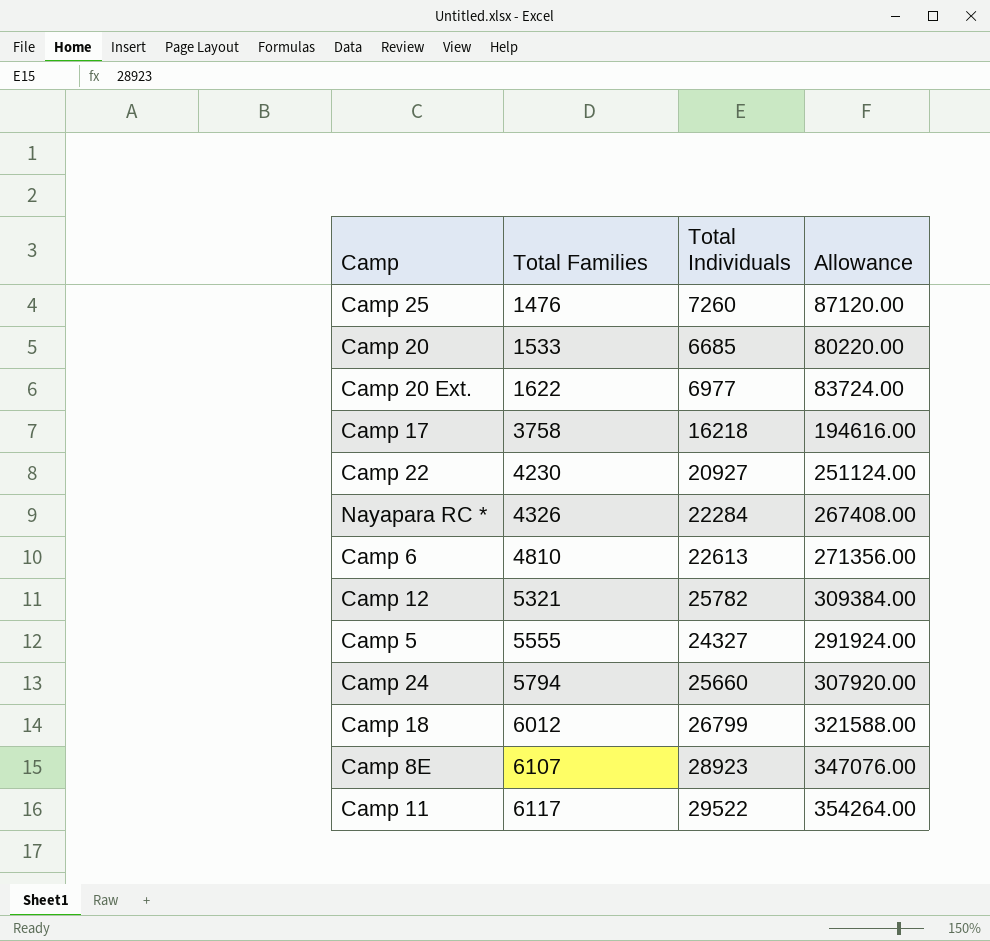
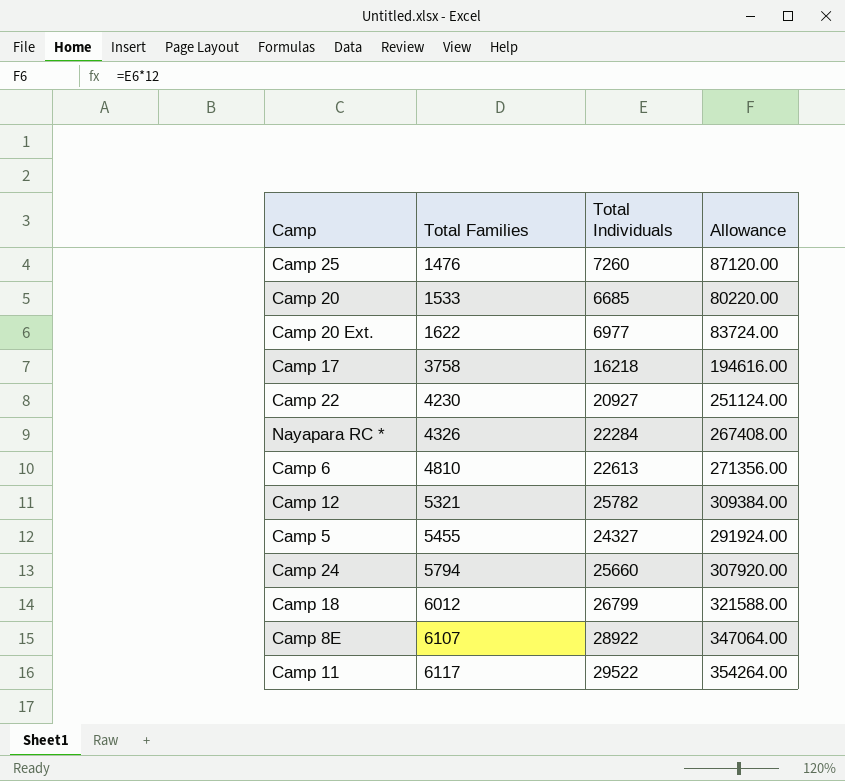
Camp 5 | Total Families: 5555 -> 5455
Camp 8E | Total Individuals: 28923 -> 28922
Camp 8E | Allowance: 347076.00 -> 347064.00

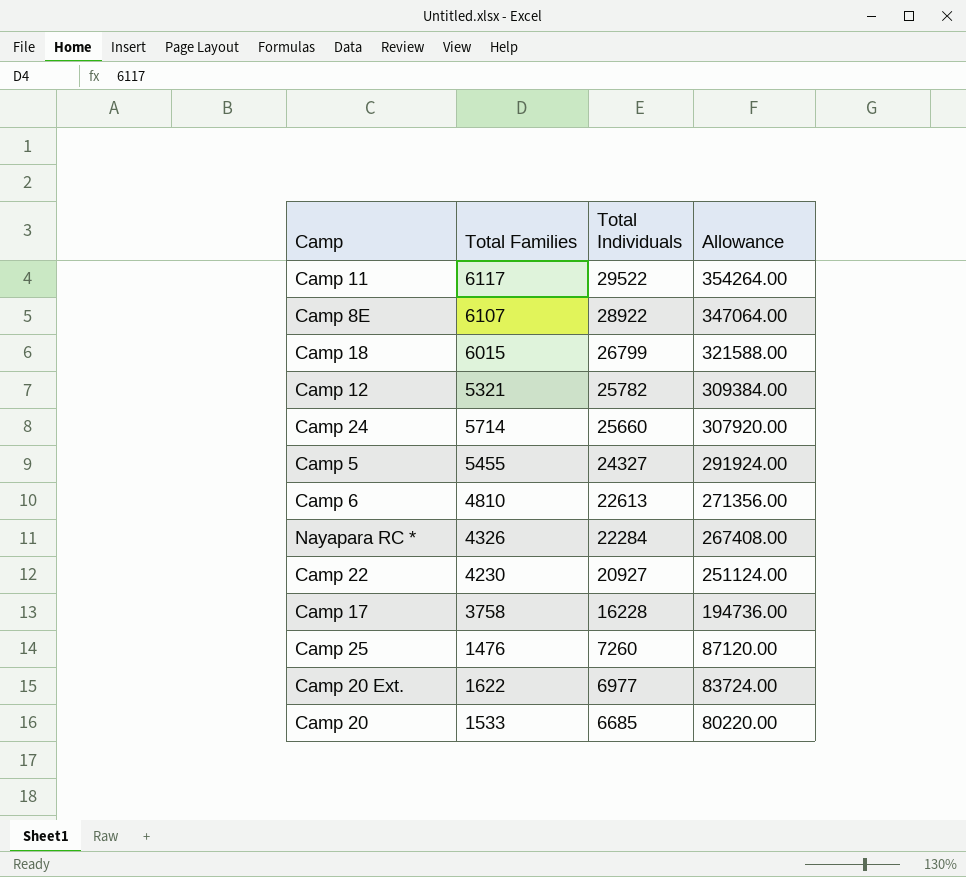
row order: Total Families ascending -> Total Individuals descending
Camp 18 | Total Families: 6012 -> 6015
Camp 24 | Total Families: 5794 -> 5714
Camp 17 | Total Individuals: 16218 -> 16228
Camp 17 | Allowance: 194616.00 -> 194736.00

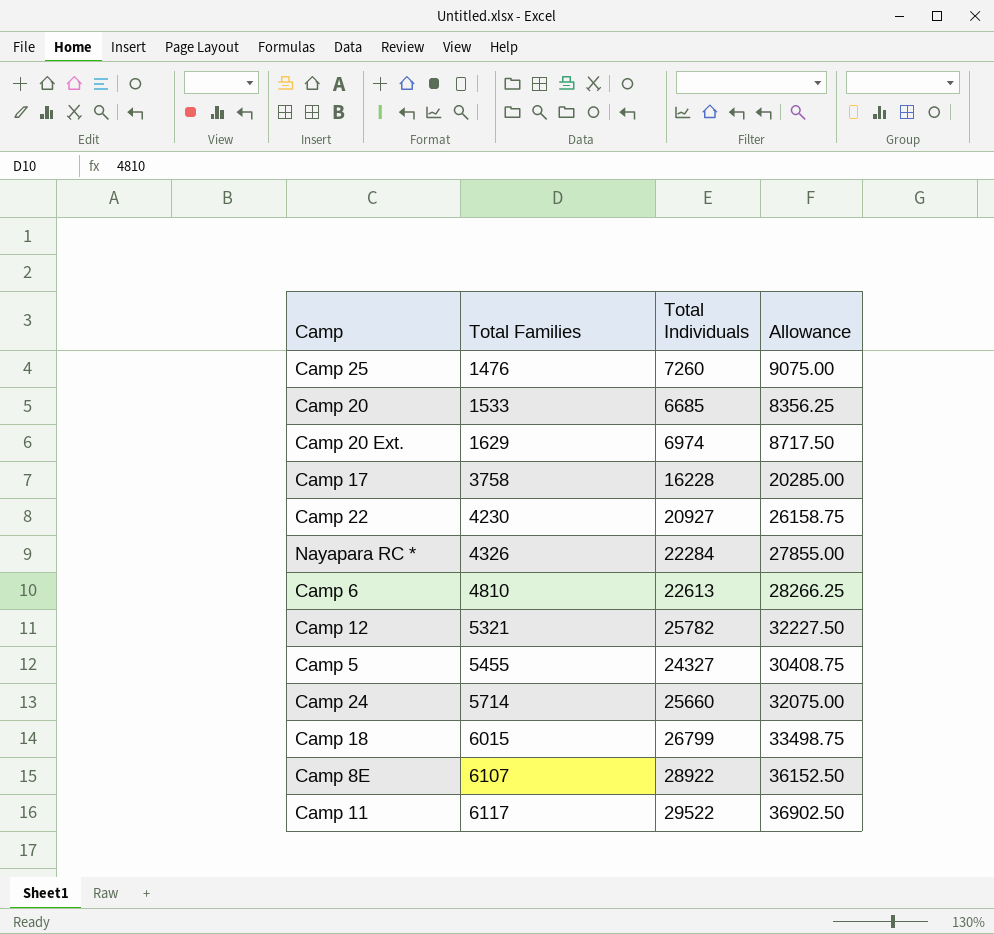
row order: Total Individuals descending -> Total Families ascending
column Allowance | formula: [Total Individuals] * 12 -> [Total Individuals] * 1.25
Camp 20 Ext. | Total Families: 1622 -> 1629
Camp 20 Ext. | Total Individuals: 6977 -> 6974

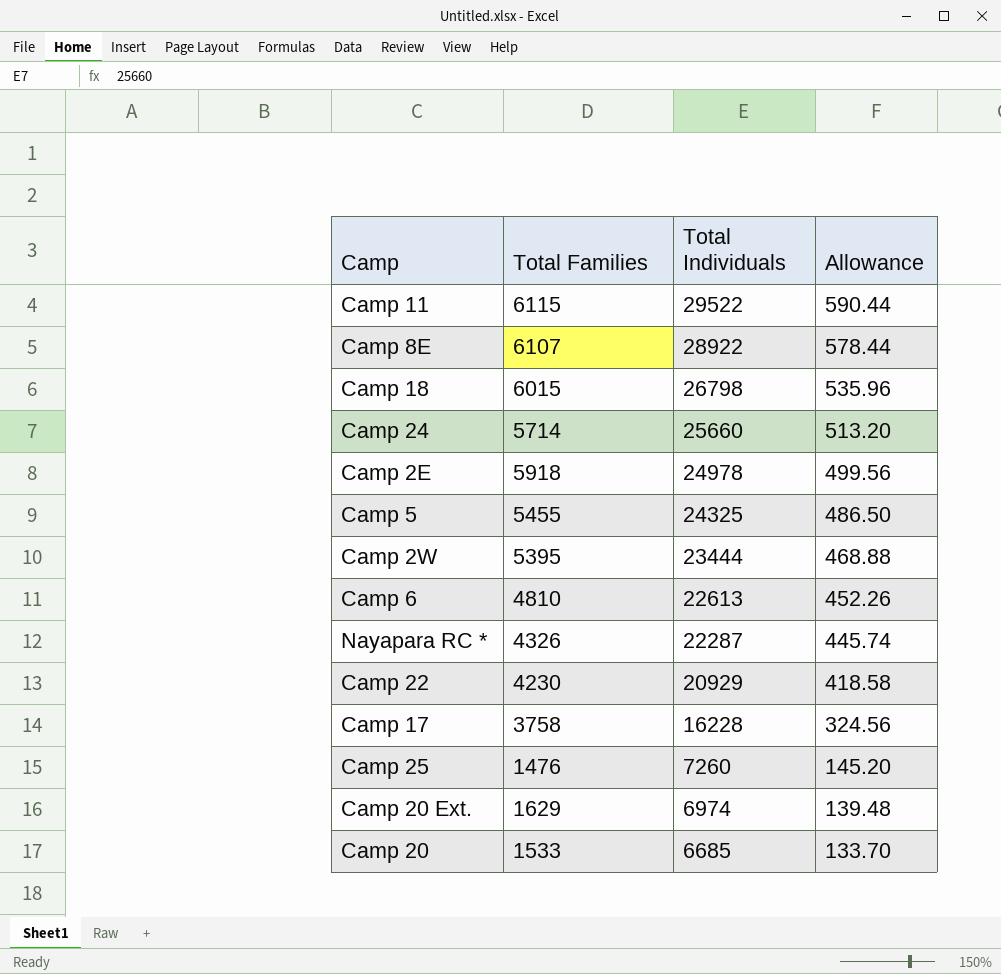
row order: Total Families ascending -> Total Individuals descending
column Allowance | formula: [Total Individuals] * 1.25 -> [Total Individuals] * 0.02
row Camp 12: 5321 | 25782 | 32227.50 -> none
Camp 11 | Total Families: 6117 -> 6115
Camp 18 | Total Individuals: 26799 -> 26798
row Camp 2E: none -> 5918 | 24978 | 499.56
Camp 5 | Total Individuals: 24327 -> 24325
row Camp 2W: none -> 5395 | 23444 | 468.88
Nayapara RC * | Total Individuals: 22284 -> 22287
Camp 22 | Total Individuals: 20927 -> 20929

